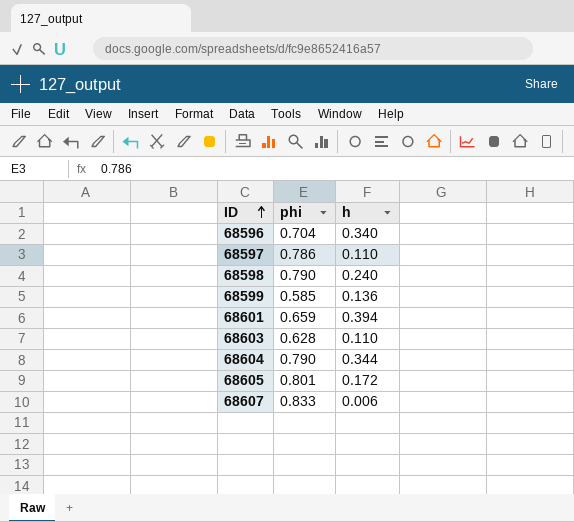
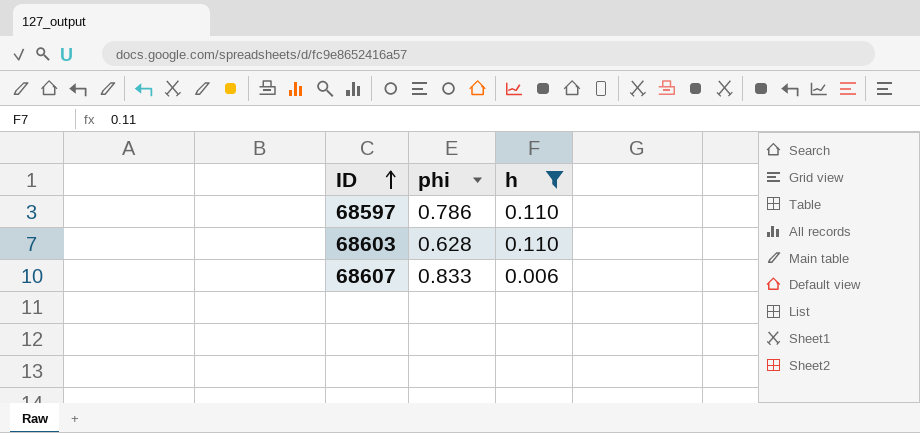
filter: none -> h <= 0.110

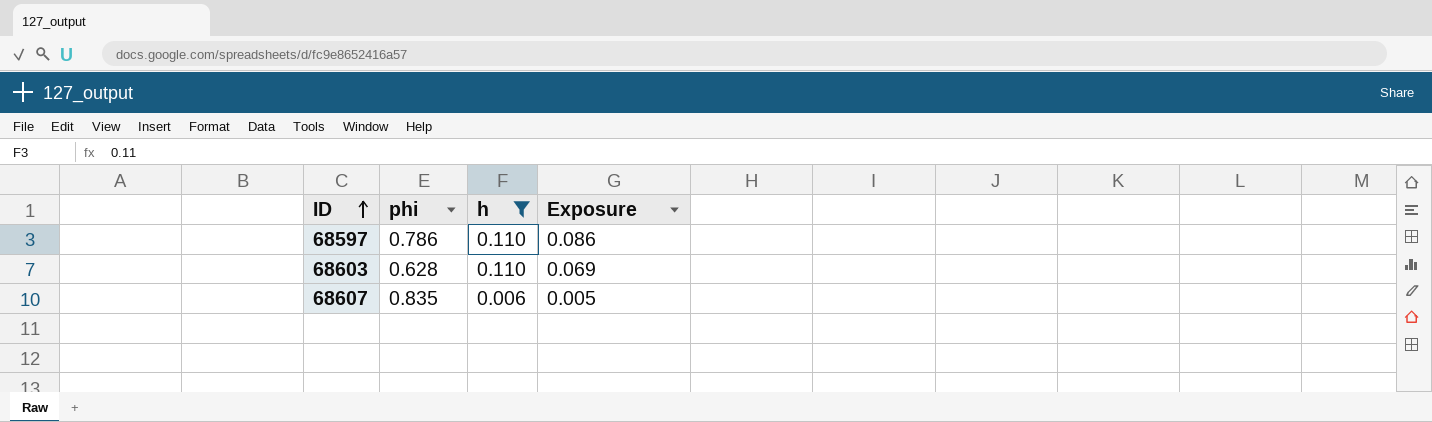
column Exposure | formula: none -> [phi] * [h]
68607 | phi: 0.833 -> 0.835

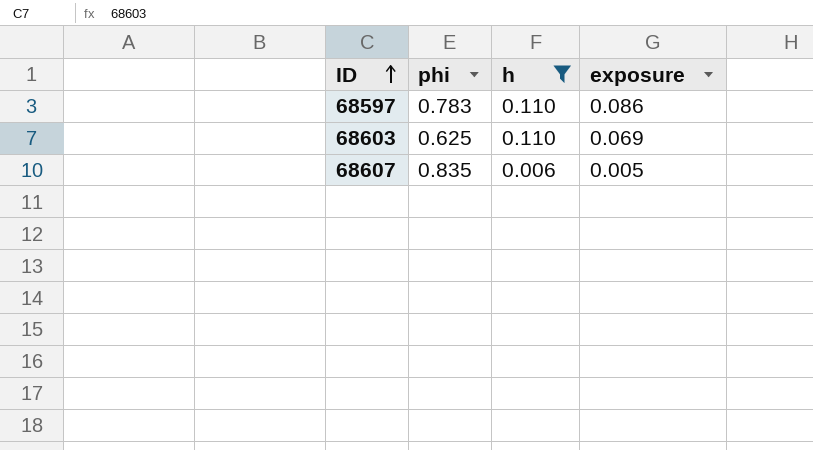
column name: Exposure -> exposure
68597 | phi: 0.786 -> 0.783
68603 | phi: 0.628 -> 0.625

